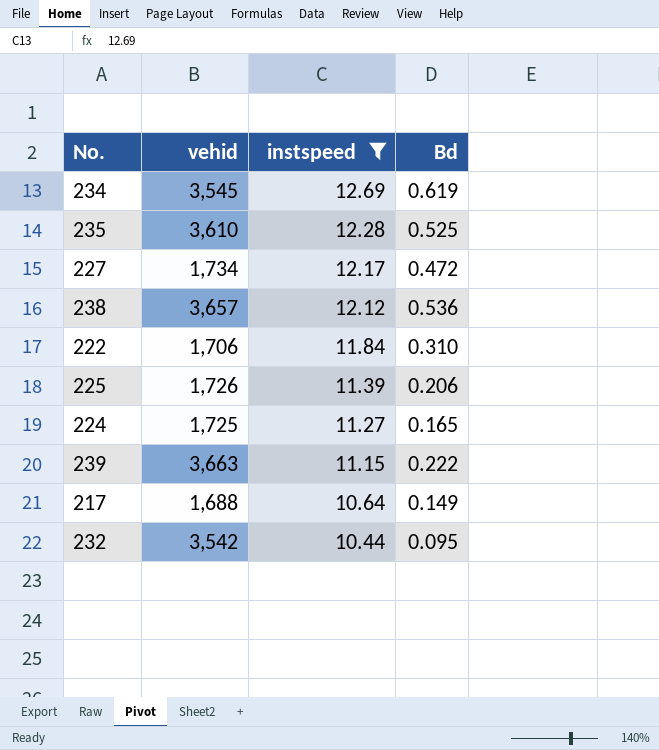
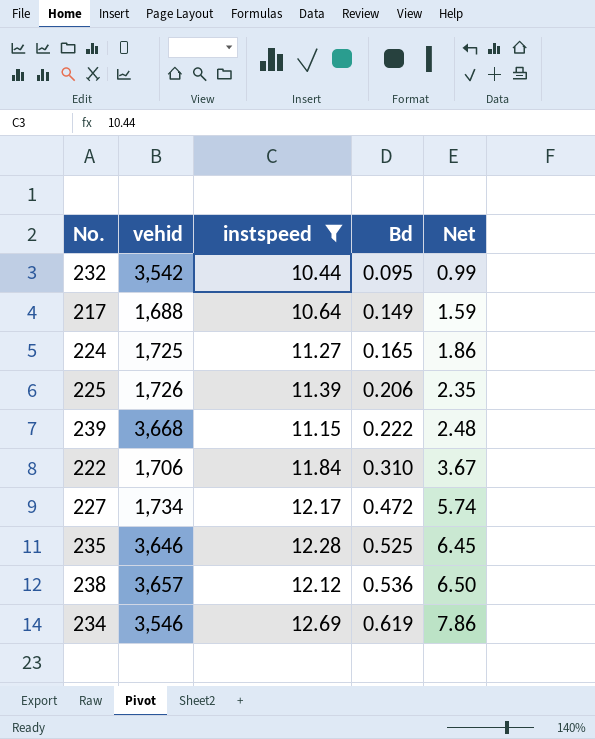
row order: instspeed descending -> Bd ascending
column Net | formula: none -> [instspeed] * [Bd]
239 | vehid: 3,663 -> 3,668
235 | vehid: 3,610 -> 3,646
234 | vehid: 3,545 -> 3,546

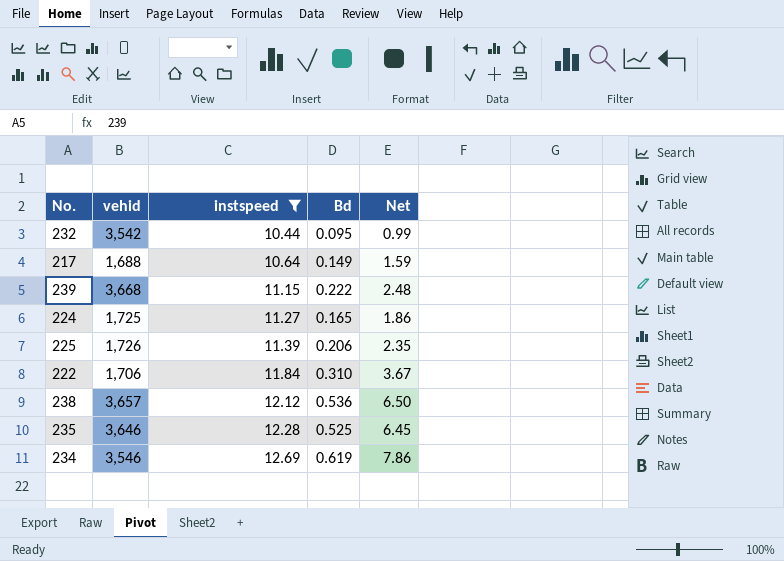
row order: Bd ascending -> instspeed ascending
row 227: 1,734 | 12.17 | 0.472 | 5.74 -> none

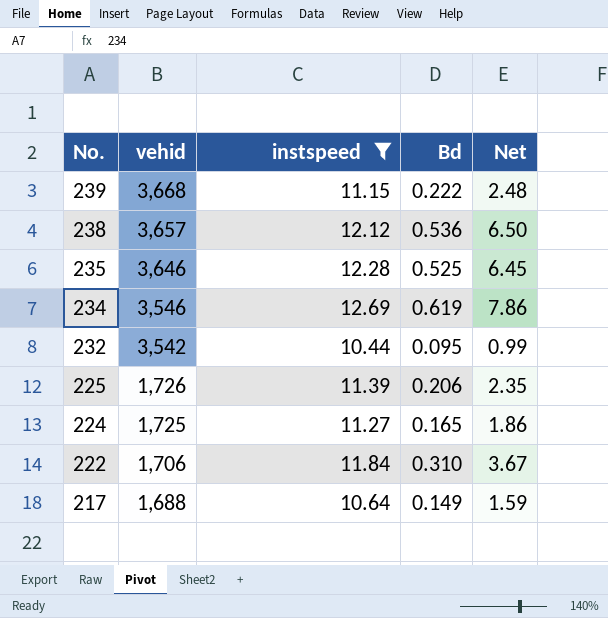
row order: instspeed ascending -> No. descending

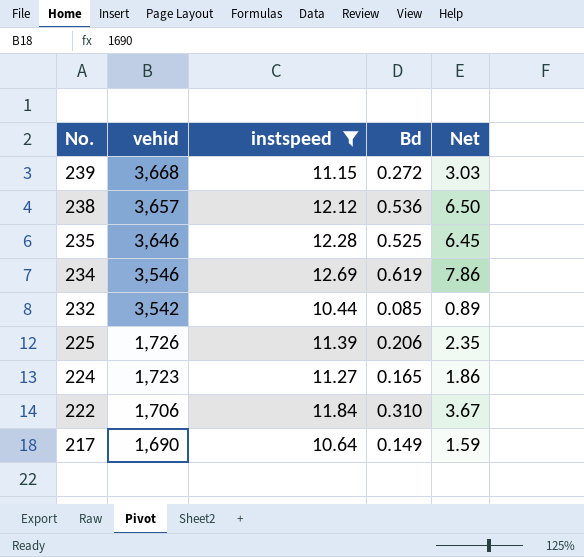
239 | Bd: 0.222 -> 0.272
239 | Net: 2.48 -> 3.03
232 | Bd: 0.095 -> 0.085
232 | Net: 0.99 -> 0.89
224 | vehid: 1,725 -> 1,723
217 | vehid: 1,688 -> 1,690

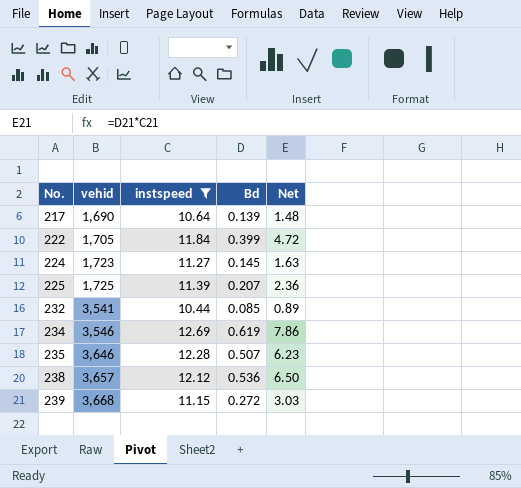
row order: No. descending -> No. ascending
217 | Bd: 0.149 -> 0.139
217 | Net: 1.59 -> 1.48
222 | vehid: 1,706 -> 1,705
222 | Bd: 0.310 -> 0.399
222 | Net: 3.67 -> 4.72
224 | Bd: 0.165 -> 0.145
224 | Net: 1.86 -> 1.63
225 | vehid: 1,726 -> 1,725
225 | Bd: 0.206 -> 0.207
225 | Net: 2.35 -> 2.36
232 | vehid: 3,542 -> 3,541
235 | Bd: 0.525 -> 0.507
235 | Net: 6.45 -> 6.23

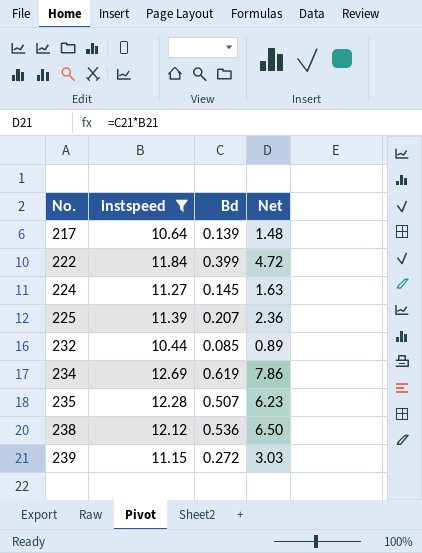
column vehid | position: 2 -> none

